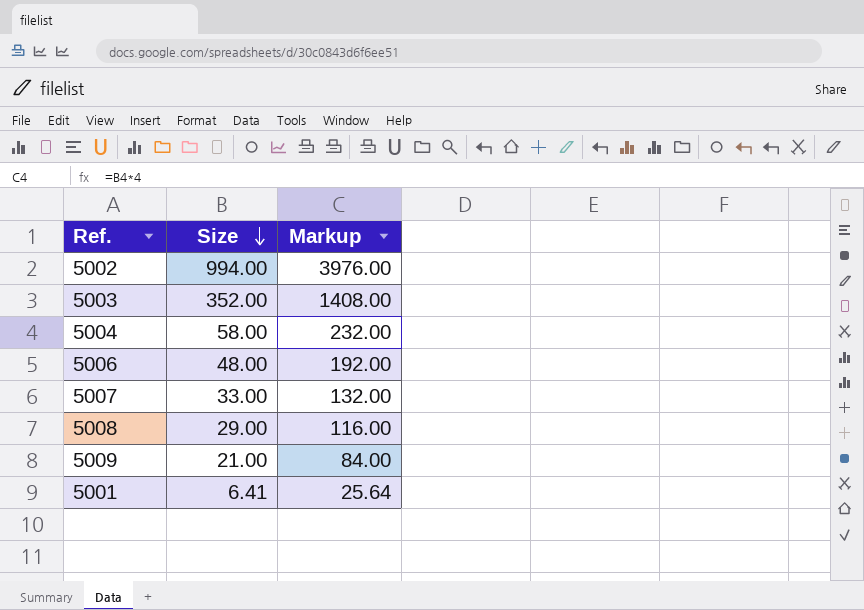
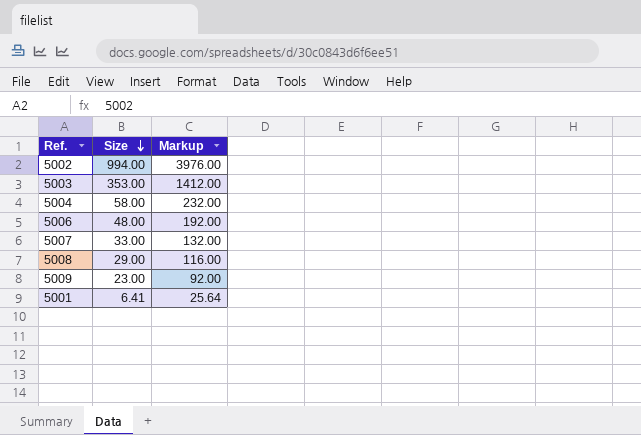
5003 | Size: 352.00 -> 353.00
5003 | Markup: 1408.00 -> 1412.00
5009 | Size: 21.00 -> 23.00
5009 | Markup: 84.00 -> 92.00

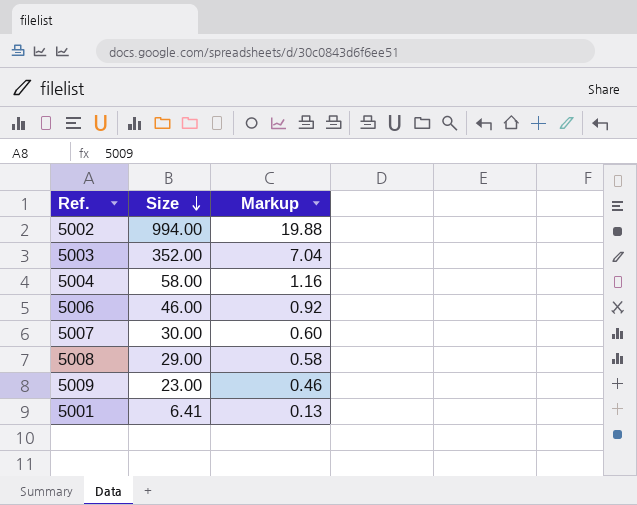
column Markup | formula: [Size] * 4 -> [Size] * 0.02
5003 | Size: 353.00 -> 352.00
5006 | Size: 48.00 -> 46.00
5007 | Size: 33.00 -> 30.00

